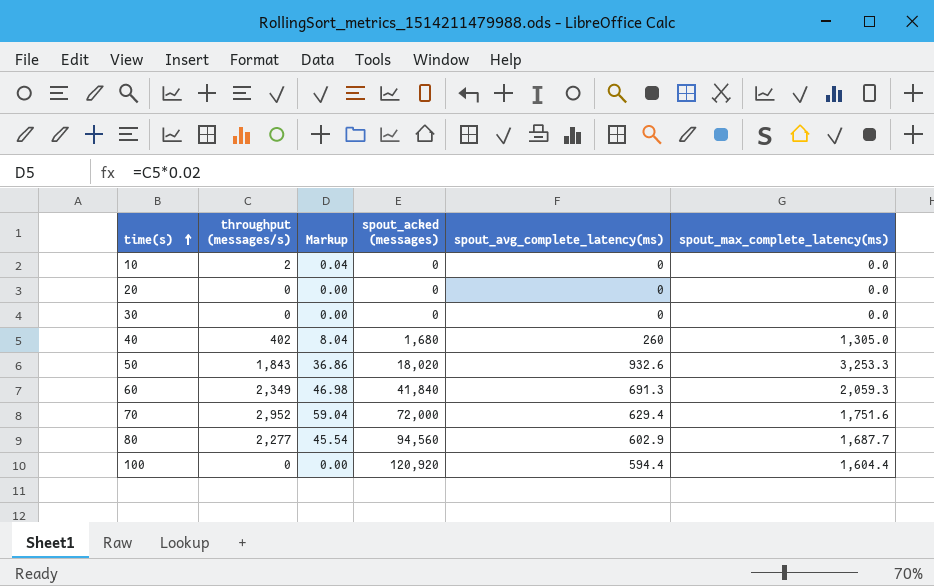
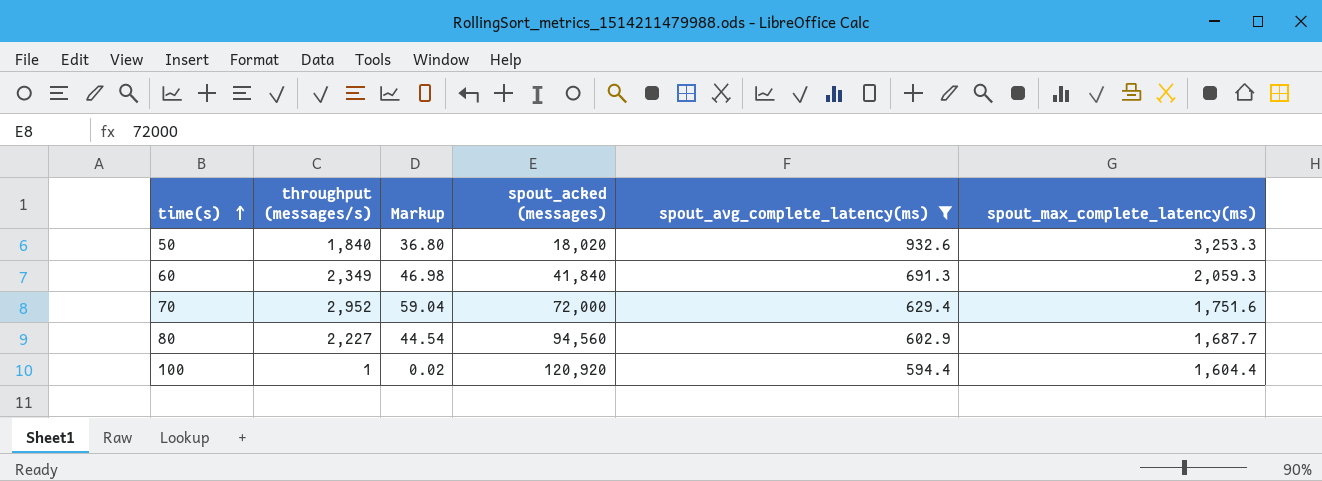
filter: none -> spout_avg_complete_latency(ms) >= 594.4
50 | throughput (messages/s): 1,843 -> 1,840
50 | Markup: 36.86 -> 36.80
80 | throughput (messages/s): 2,277 -> 2,227
80 | Markup: 45.54 -> 44.54
100 | throughput (messages/s): 0 -> 1
100 | Markup: 0.00 -> 0.02

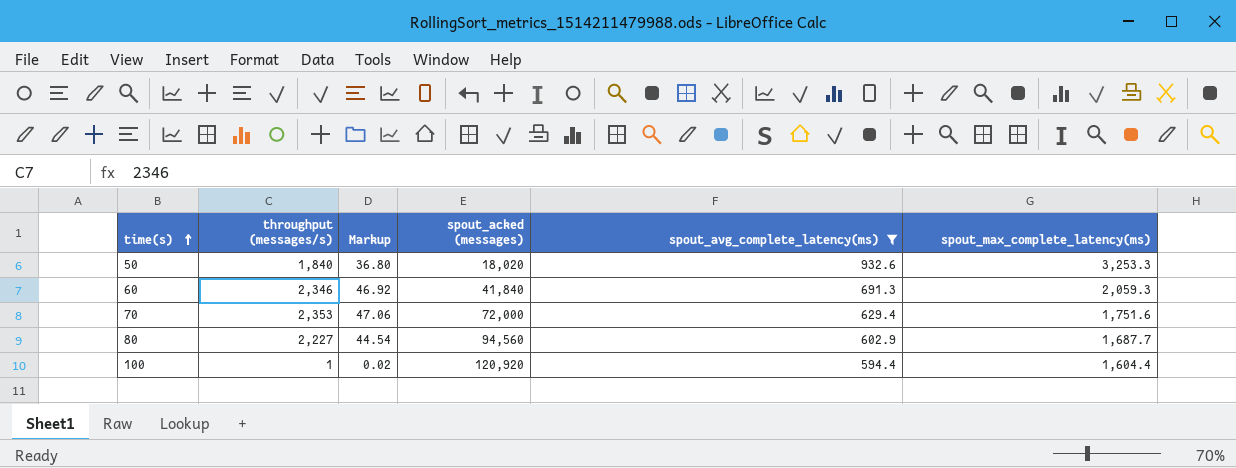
60 | throughput (messages/s): 2,349 -> 2,346
60 | Markup: 46.98 -> 46.92
70 | throughput (messages/s): 2,952 -> 2,353
70 | Markup: 59.04 -> 47.06

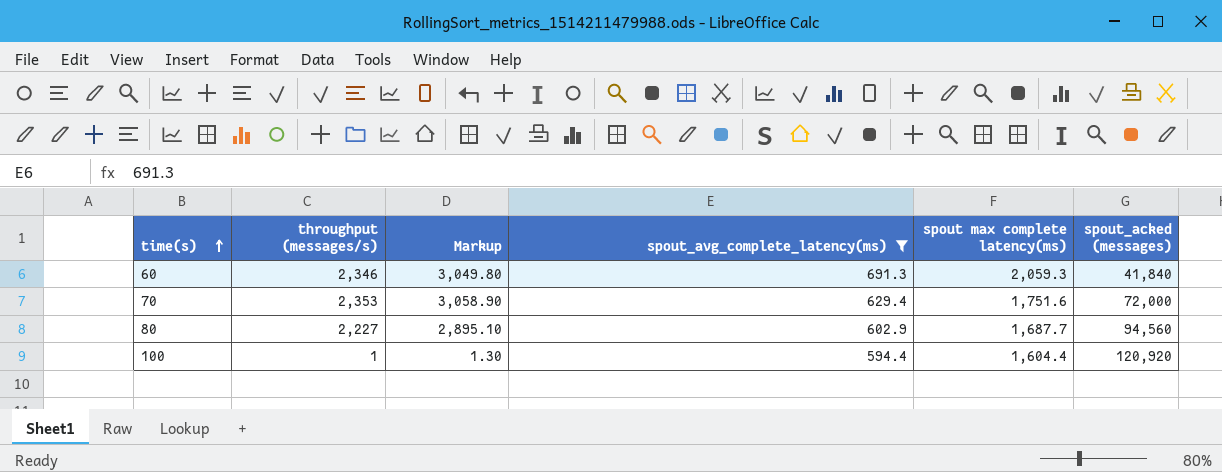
column Markup | formula: [throughput (messages/s)] * 0.02 -> [throughput (messages/s)] * 1.3
column name: spout_max_complete_latency(ms) -> spout max complete latency(ms)
column spout_acked (messages) | position: 4 -> 6
row 50: 1,840 | 36.80 | 18,020 | 932.6 | 3,253.3 -> none

